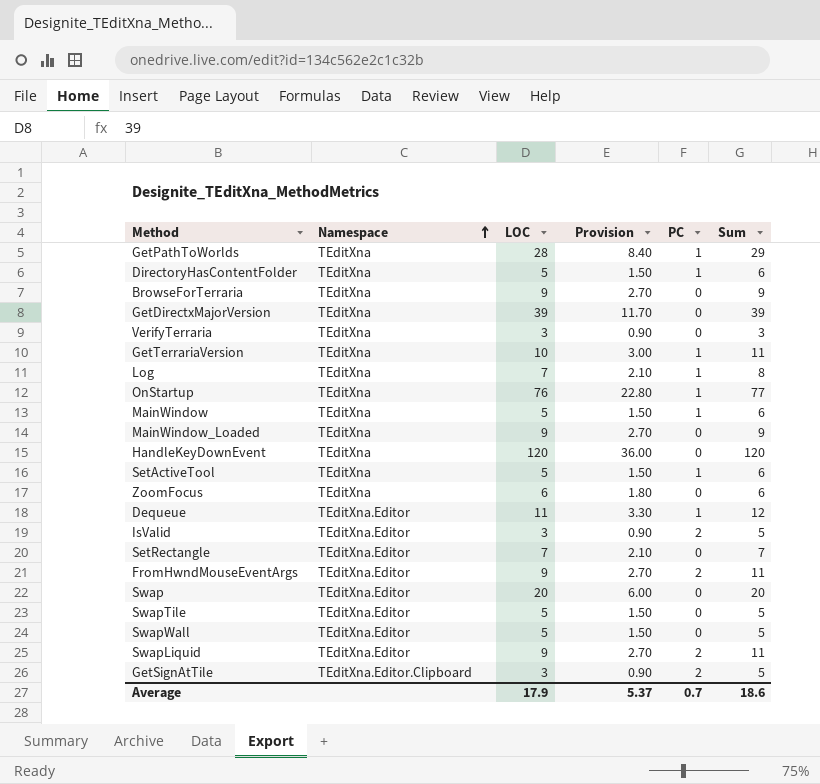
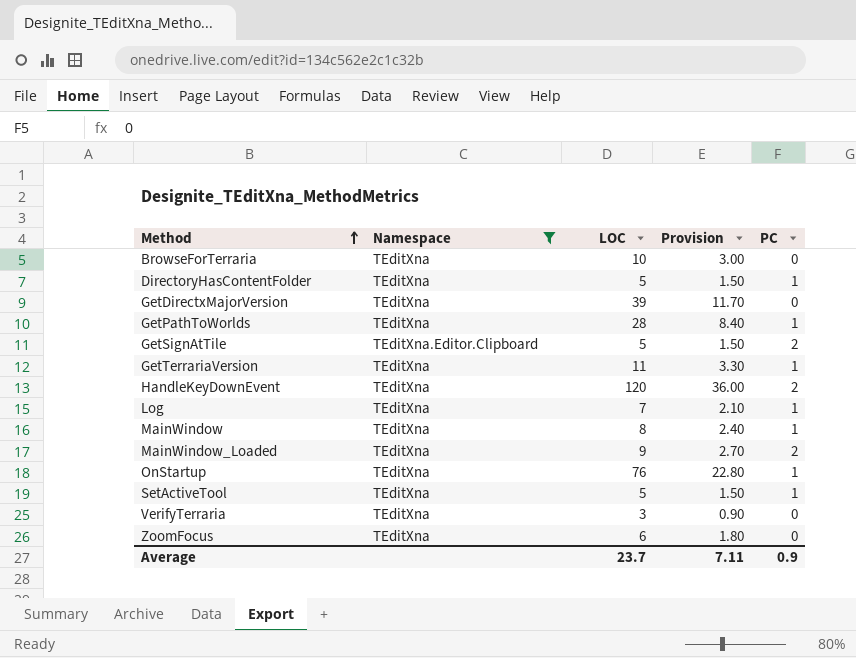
filter: none -> Namespace != TEditXna.Editor
row order: Namespace ascending -> Method ascending
column Sum | formula: [LOC] + [PC] -> none
BrowseForTerraria | LOC: 9 -> 10
BrowseForTerraria | Provision: 2.70 -> 3.00
GetSignAtTile | LOC: 3 -> 5
GetSignAtTile | Provision: 0.90 -> 1.50
GetTerrariaVersion | LOC: 10 -> 11
GetTerrariaVersion | Provision: 3.00 -> 3.30
HandleKeyDownEvent | PC: 0 -> 2
MainWindow | LOC: 5 -> 8
MainWindow | Provision: 1.50 -> 2.40
MainWindow_Loaded | PC: 0 -> 2
Average | LOC: 17.9 -> 23.7
Average | Provision: 5.37 -> 7.11
Average | PC: 0.7 -> 0.9

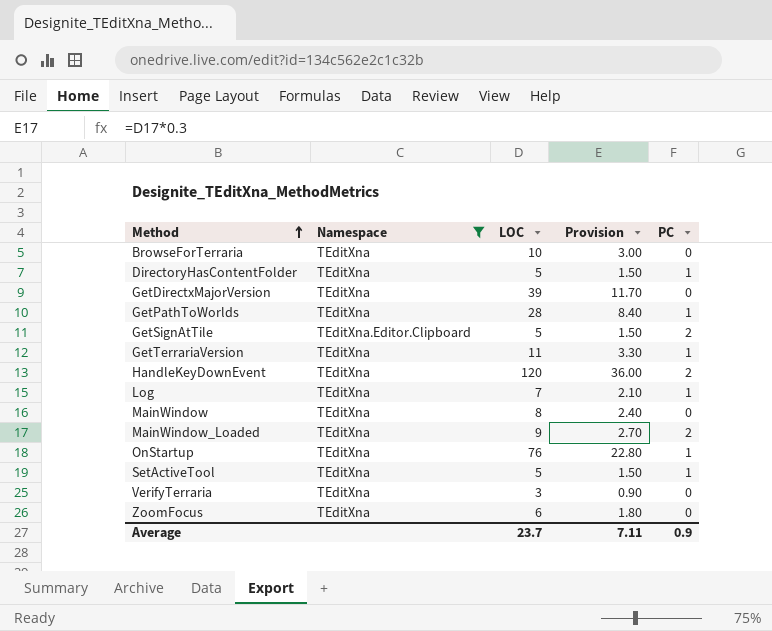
MainWindow | PC: 1 -> 0

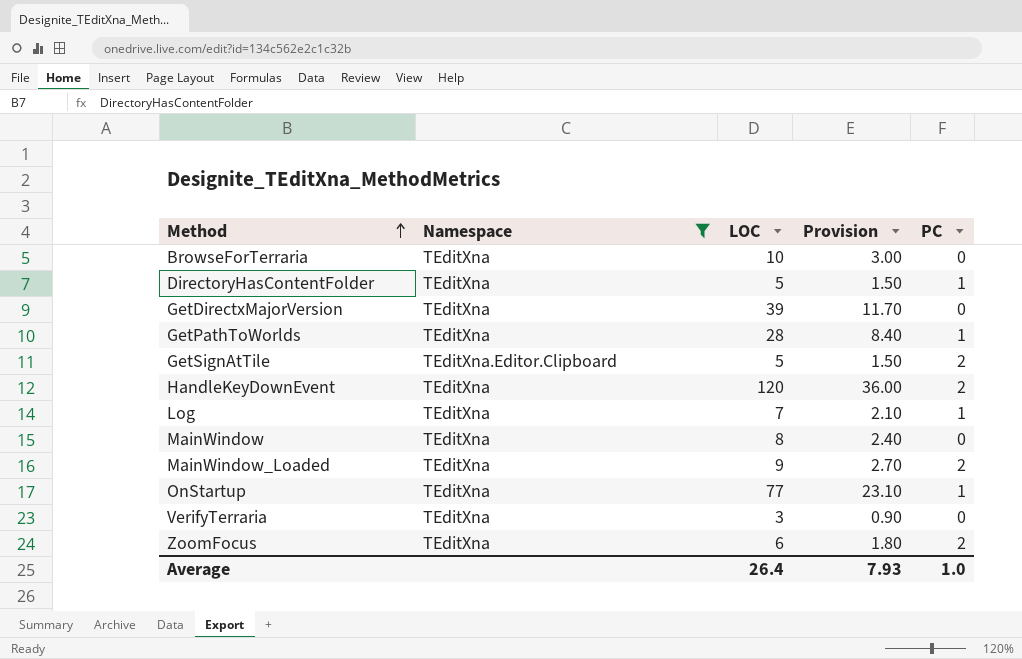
row GetTerrariaVersion: TEditXna | 11 | 3.30 | 1 -> none
row SetActiveTool: TEditXna | 5 | 1.50 | 1 -> none
OnStartup | LOC: 76 -> 77
OnStartup | Provision: 22.80 -> 23.10
ZoomFocus | PC: 0 -> 2
Average | LOC: 23.7 -> 26.4
Average | Provision: 7.11 -> 7.93
Average | PC: 0.9 -> 1.0

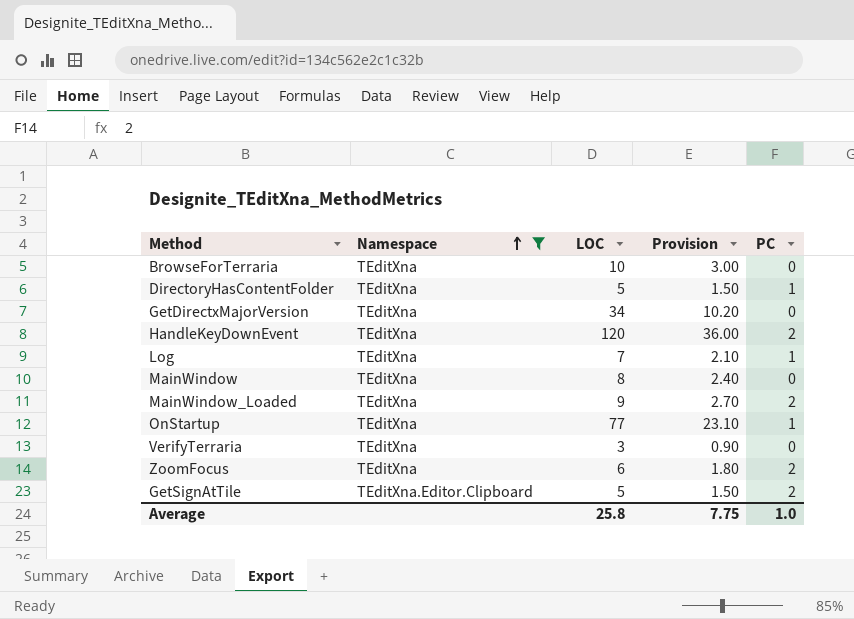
row order: Method ascending -> Namespace ascending
row GetPathToWorlds: TEditXna | 28 | 8.40 | 1 -> none
GetDirectxMajorVersion | LOC: 39 -> 34
GetDirectxMajorVersion | Provision: 11.70 -> 10.20
Average | LOC: 26.4 -> 25.8
Average | Provision: 7.93 -> 7.75

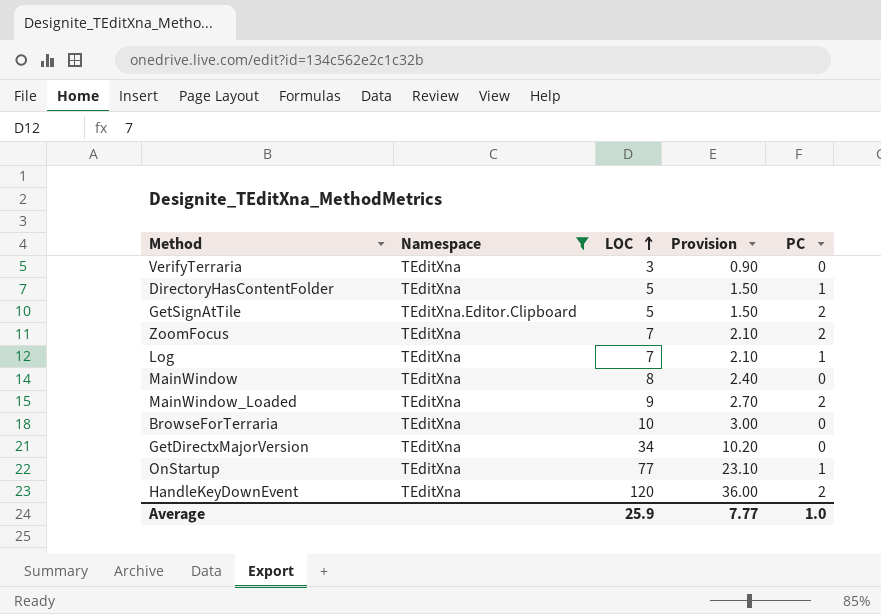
row order: Namespace ascending -> LOC ascending
ZoomFocus | LOC: 6 -> 7
ZoomFocus | Provision: 1.80 -> 2.10
Average | LOC: 25.8 -> 25.9
Average | Provision: 7.75 -> 7.77

